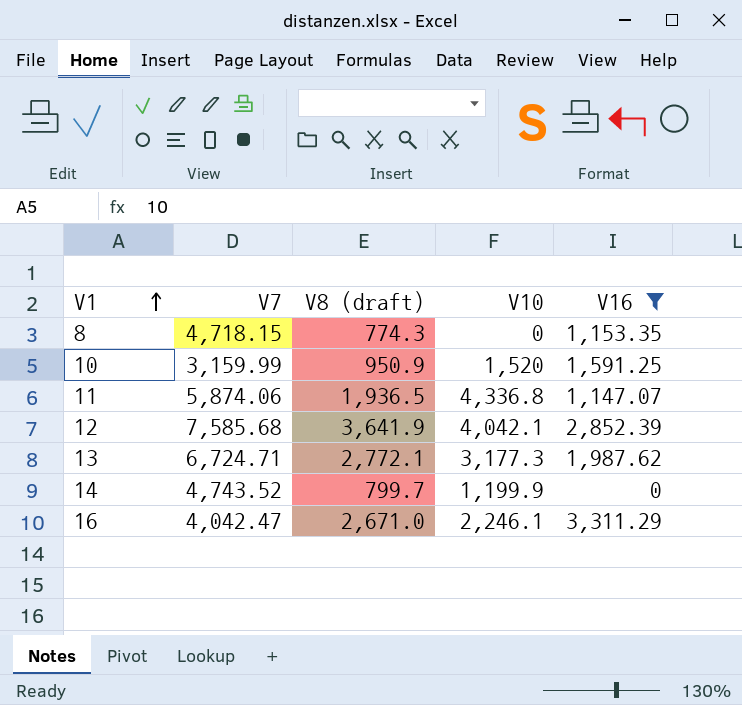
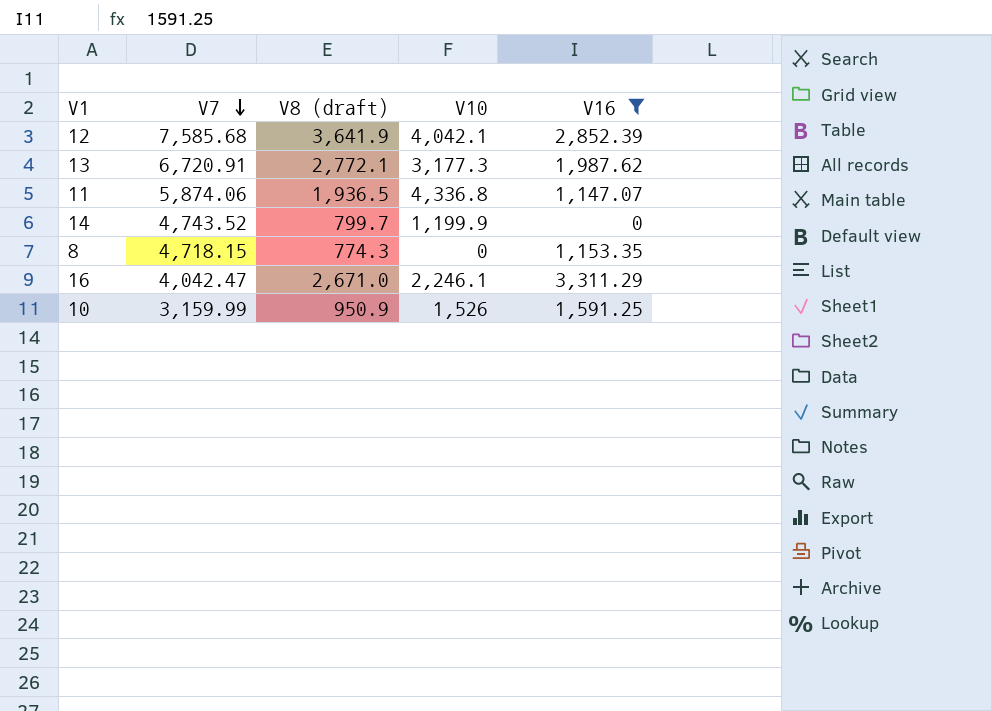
row order: V1 ascending -> V7 descending
13 | V7: 6,724.71 -> 6,720.91
10 | V10: 1,520 -> 1,526

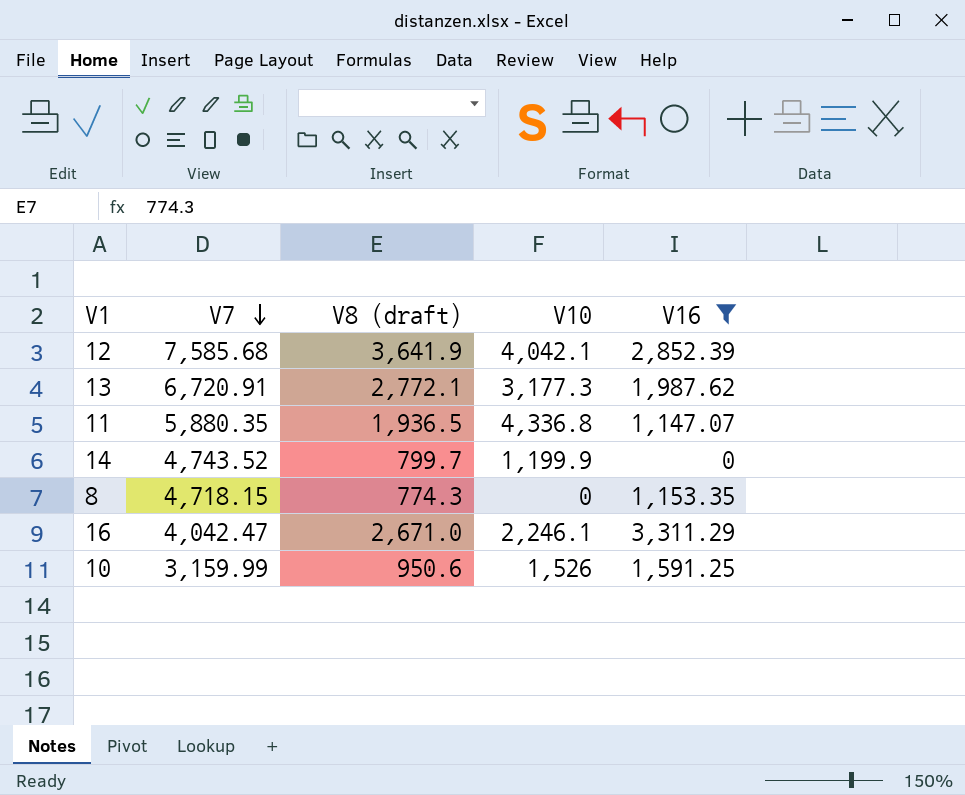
11 | V7: 5,874.06 -> 5,880.35
10 | V8 (draft): 950.9 -> 950.6

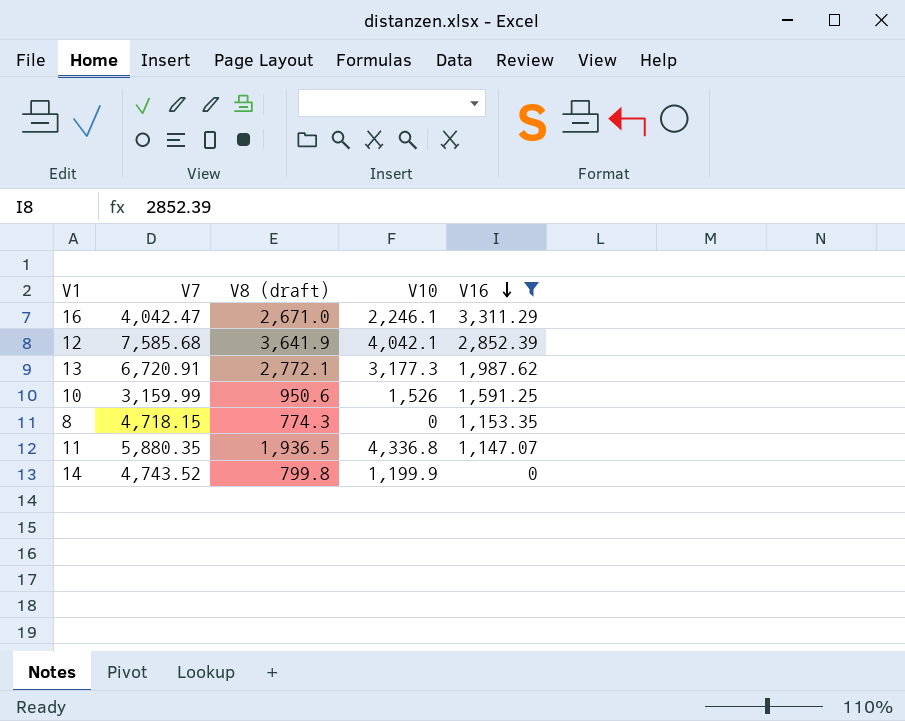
row order: V7 descending -> V16 descending
14 | V8 (draft): 799.7 -> 799.8

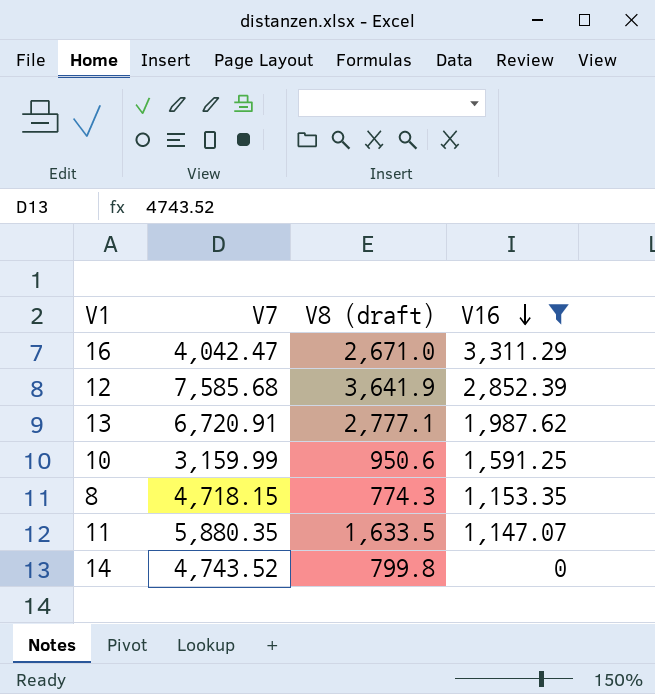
column V10 | position: 4 -> none
13 | V8 (draft): 2,772.1 -> 2,777.1
11 | V8 (draft): 1,936.5 -> 1,633.5

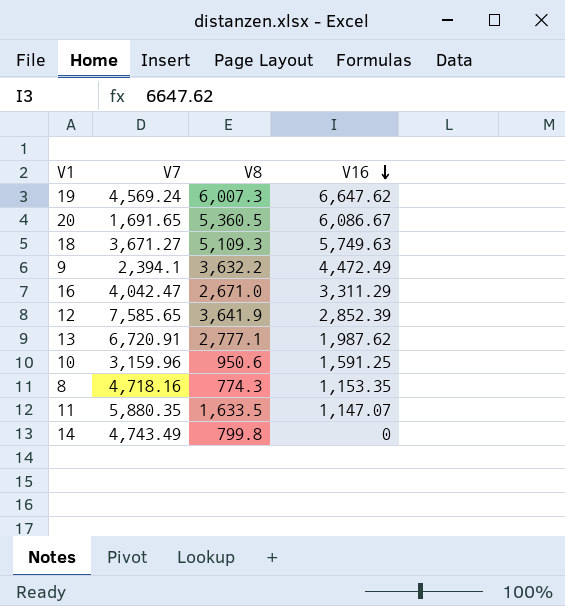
filter: V16 <= 3,311.29 -> none
column name: V8 (draft) -> V8
12 | V7: 7,585.68 -> 7,585.65
10 | V7: 3,159.99 -> 3,159.96
8 | V7: 4,718.15 -> 4,718.16
14 | V7: 4,743.52 -> 4,743.49

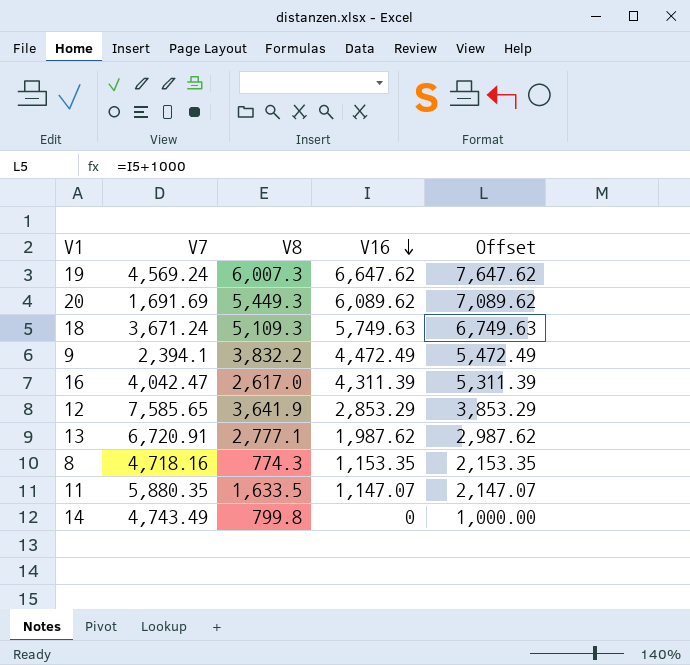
column Offset | formula: none -> [V16] + 1000
row 10: 3,159.96 | 950.6 | 1,591.25 -> none
20 | V7: 1,691.65 -> 1,691.69
20 | V8: 5,360.5 -> 5,449.3
20 | V16: 6,086.67 -> 6,089.62
18 | V7: 3,671.27 -> 3,671.24
9 | V8: 3,632.2 -> 3,832.2
16 | V8: 2,671.0 -> 2,617.0
16 | V16: 3,311.29 -> 4,311.39
12 | V16: 2,852.39 -> 2,853.29

